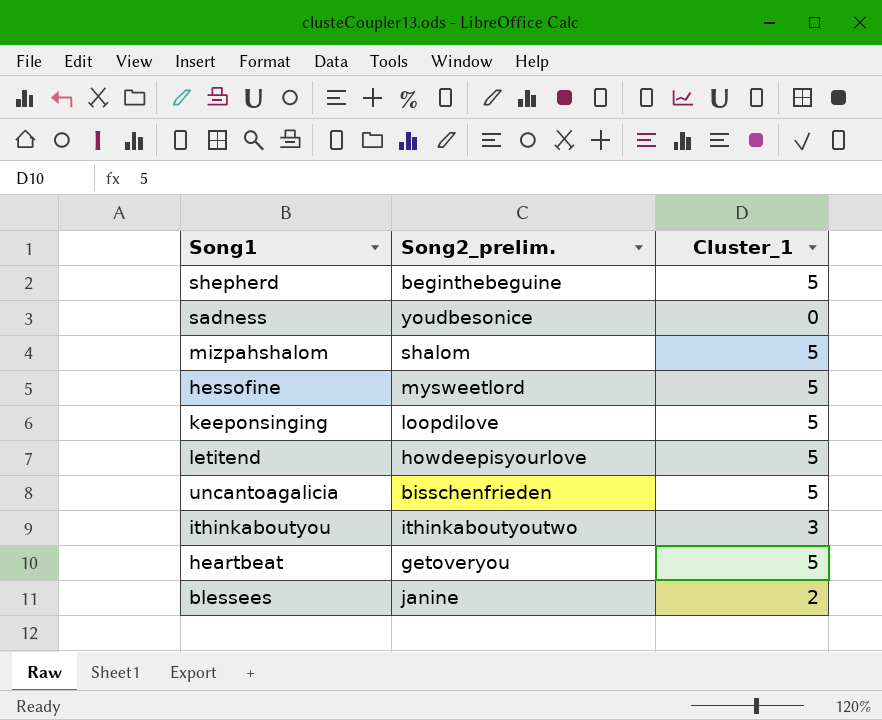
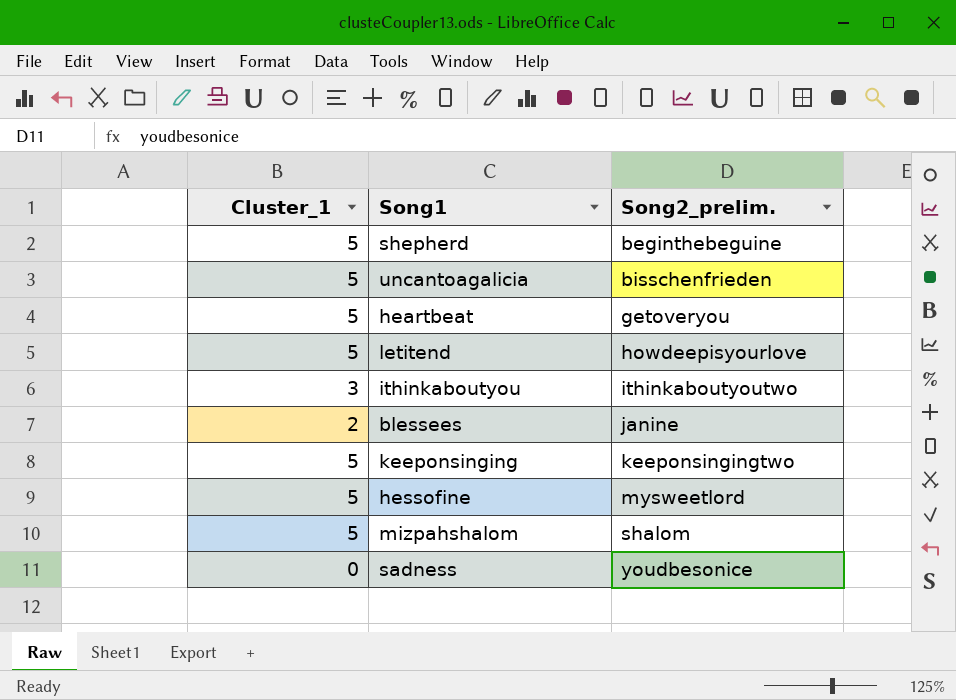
row order: none -> Song2_prelim. ascending
column Cluster_1 | position: 3 -> 1
keeponsinging | Song2_prelim.: loopdilove -> keeponsingingtwo

